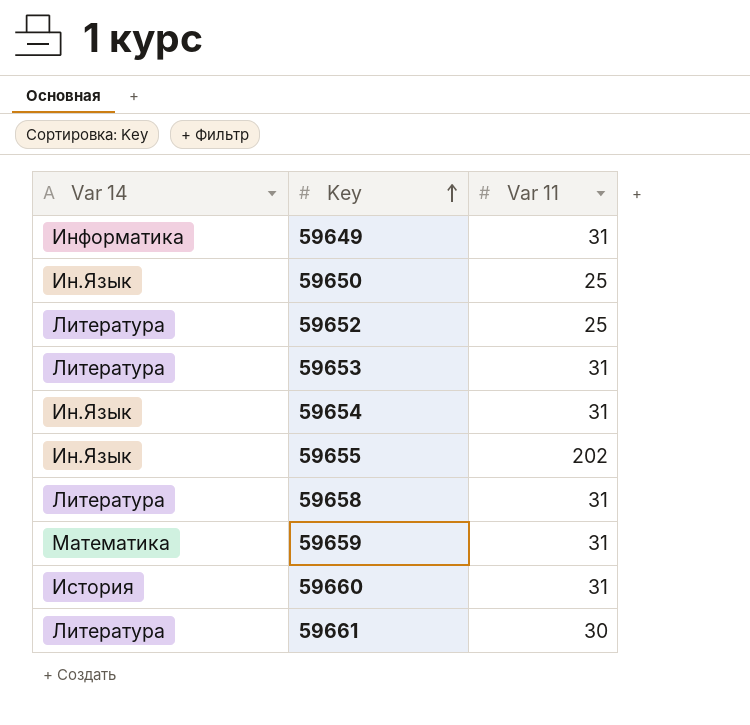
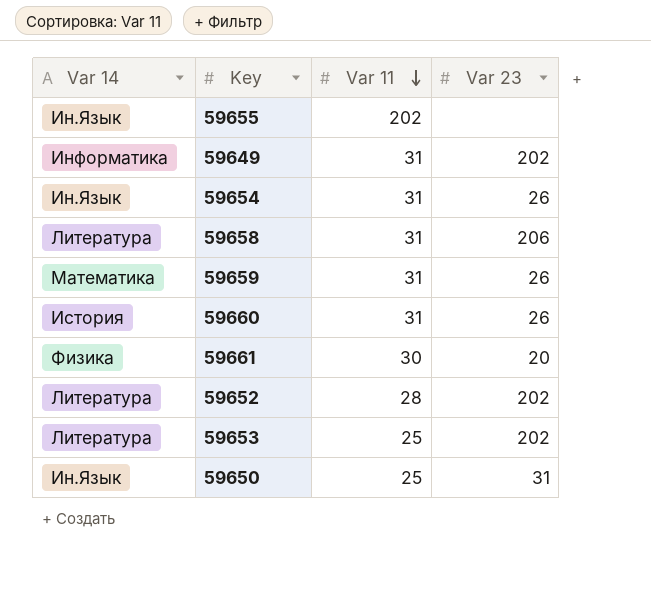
row order: Key ascending -> Var 11 descending
column Var 23 | position: none -> 4
59661 | Var 14: Литература -> Физика
59652 | Var 11: 25 -> 28
59653 | Var 11: 31 -> 25

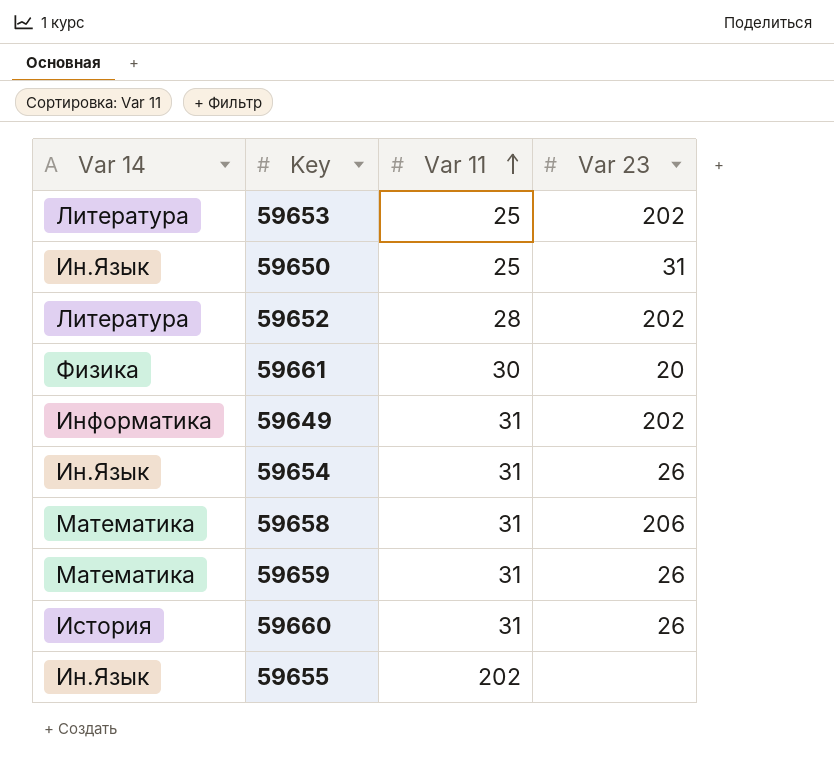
row order: Var 11 descending -> Var 11 ascending
59658 | Var 14: Литература -> Математика

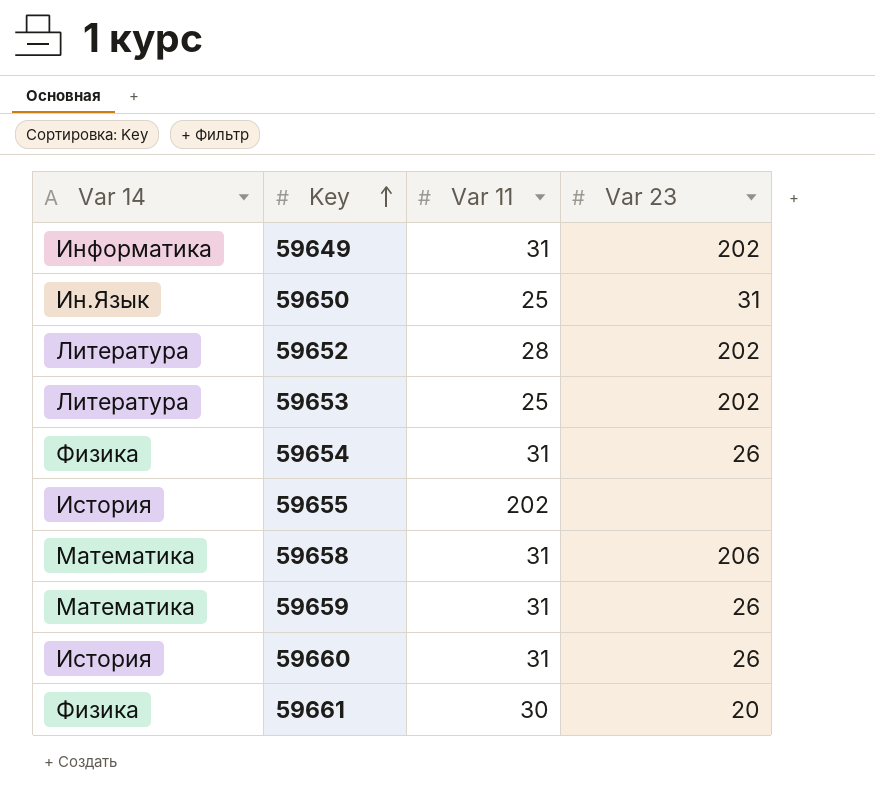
row order: Var 11 ascending -> Key ascending
59654 | Var 14: Ин.Язык -> Физика
59655 | Var 14: Ин.Язык -> История

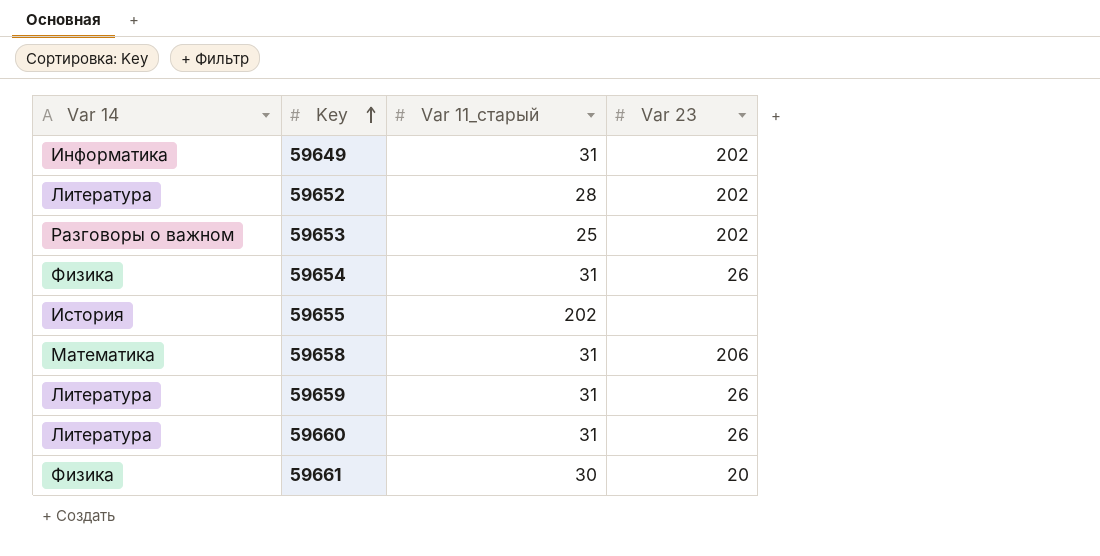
column name: Var 11 -> Var 11_старый
row 59650: Ин.Язык | 25 | 31 -> none
59653 | Var 14: Литература -> Разговоры о важном
59659 | Var 14: Математика -> Литература
59660 | Var 14: История -> Литература

